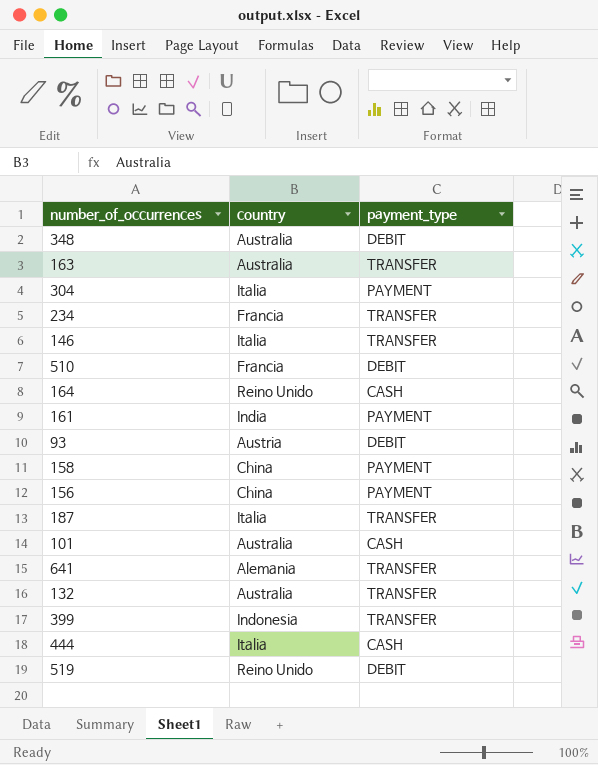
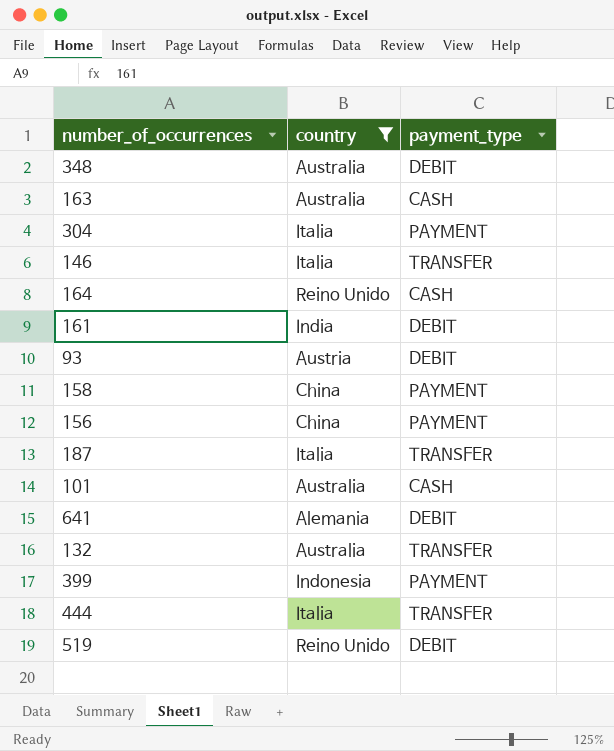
filter: none -> country != Francia
163 | payment_type: TRANSFER -> CASH
161 | payment_type: PAYMENT -> DEBIT
641 | payment_type: TRANSFER -> DEBIT
399 | payment_type: TRANSFER -> PAYMENT
444 | payment_type: CASH -> TRANSFER

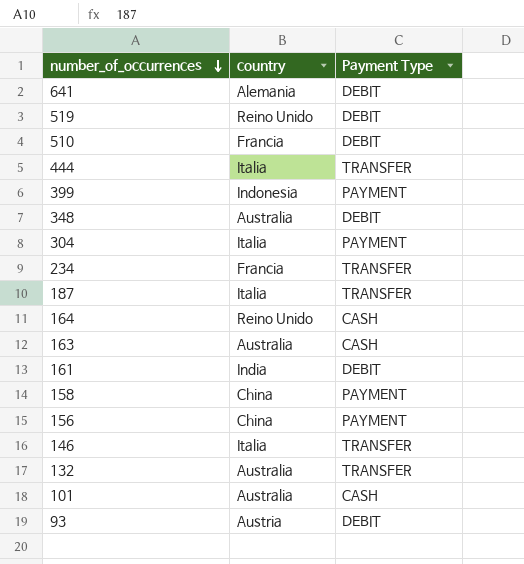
filter: country != Francia -> none
row order: none -> number_of_occurrences descending
column name: payment_type -> Payment Type

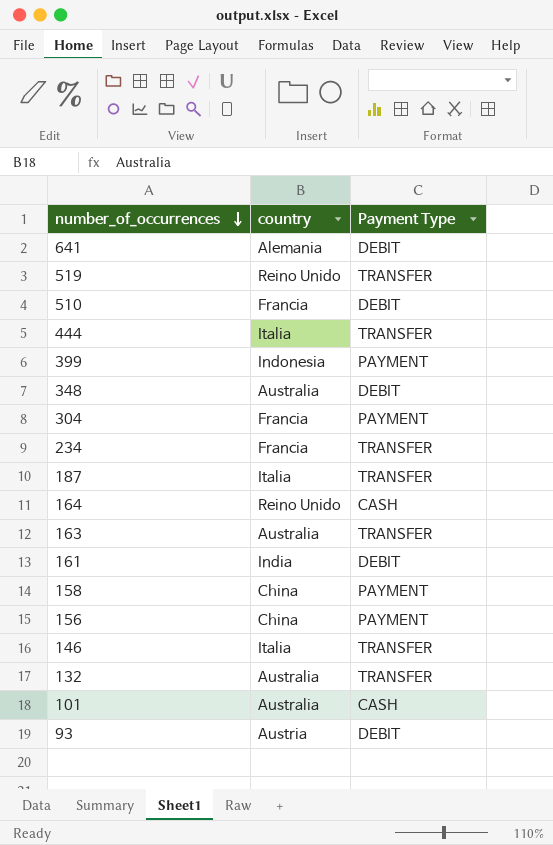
519 | Payment Type: DEBIT -> TRANSFER
304 | country: Italia -> Francia
163 | Payment Type: CASH -> TRANSFER

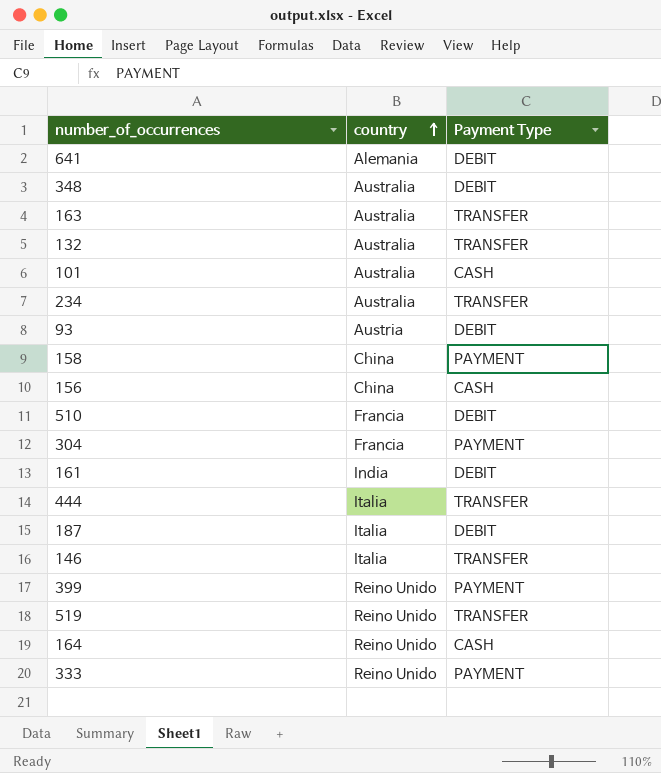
row order: number_of_occurrences descending -> country ascending
234 | country: Francia -> Australia
156 | Payment Type: PAYMENT -> CASH
187 | Payment Type: TRANSFER -> DEBIT
399 | country: Indonesia -> Reino Unido
row 333: none -> Reino Unido | PAYMENT

